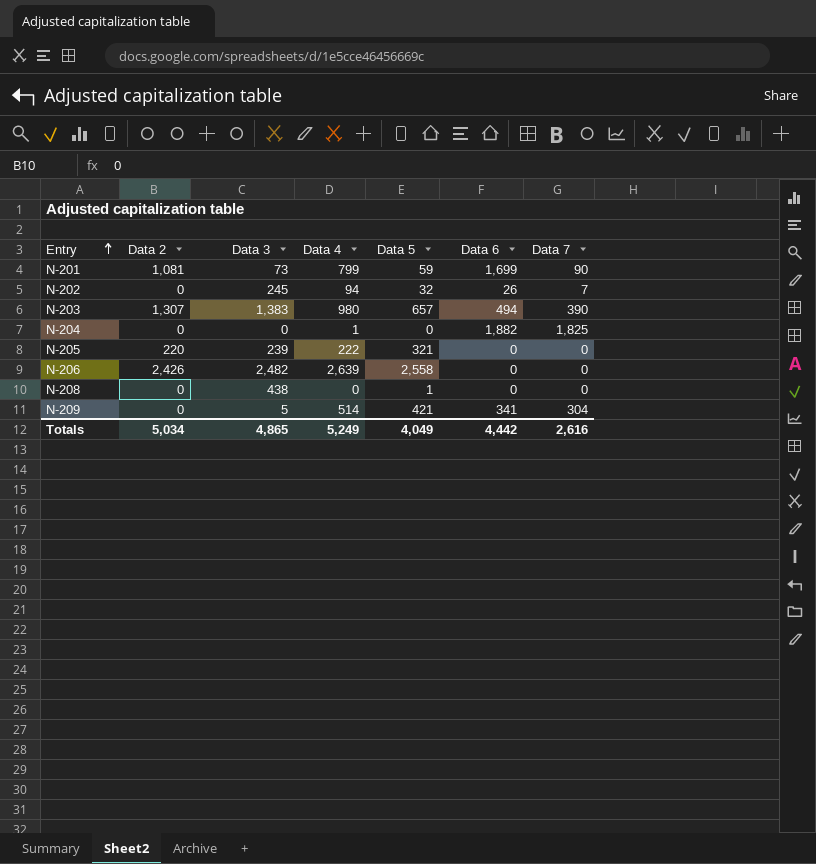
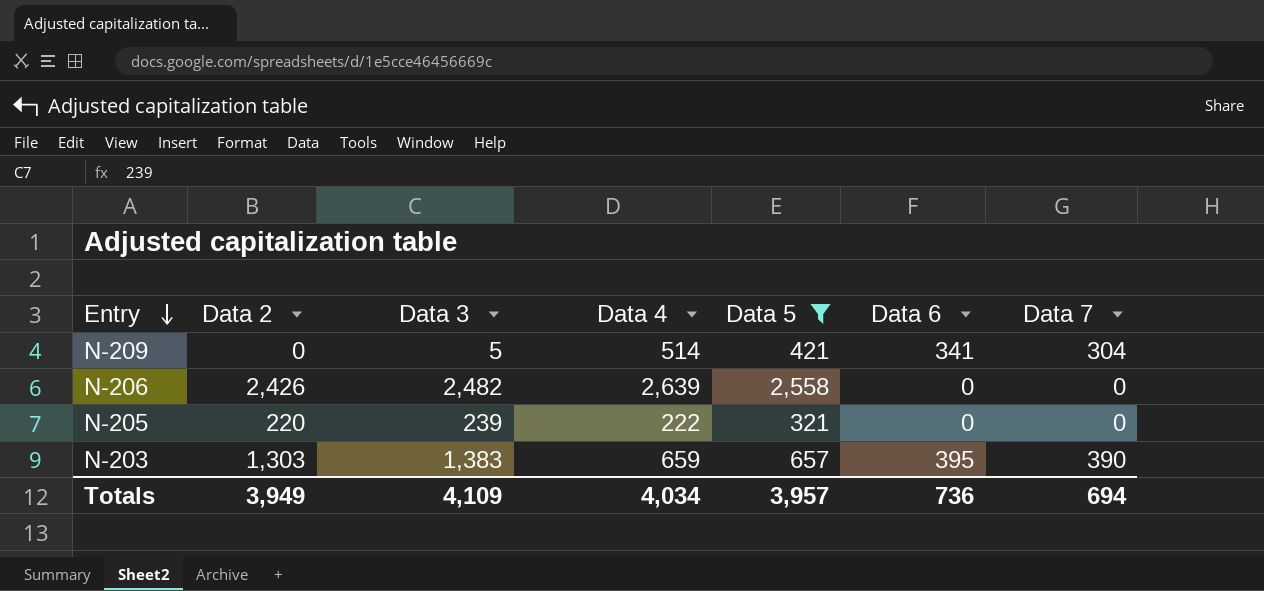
filter: none -> Data 5 >= 321
row order: Entry ascending -> Entry descending
N-203 | Data 2: 1,307 -> 1,303
N-203 | Data 4: 980 -> 659
N-203 | Data 6: 494 -> 395
Totals | Data 2: 5,034 -> 3,949
Totals | Data 3: 4,865 -> 4,109
Totals | Data 4: 5,249 -> 4,034
Totals | Data 5: 4,049 -> 3,957
Totals | Data 6: 4,442 -> 736
Totals | Data 7: 2,616 -> 694

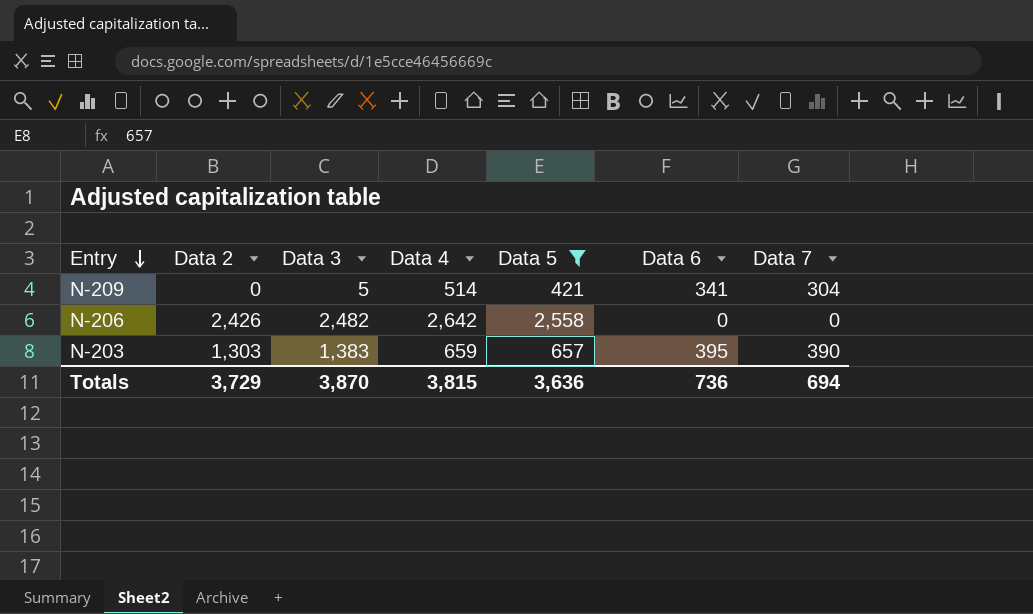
row N-205: 220 | 239 | 222 | 321 | 0 | 0 -> none
N-206 | Data 4: 2,639 -> 2,642
Totals | Data 2: 3,949 -> 3,729
Totals | Data 3: 4,109 -> 3,870
Totals | Data 4: 4,034 -> 3,815
Totals | Data 5: 3,957 -> 3,636

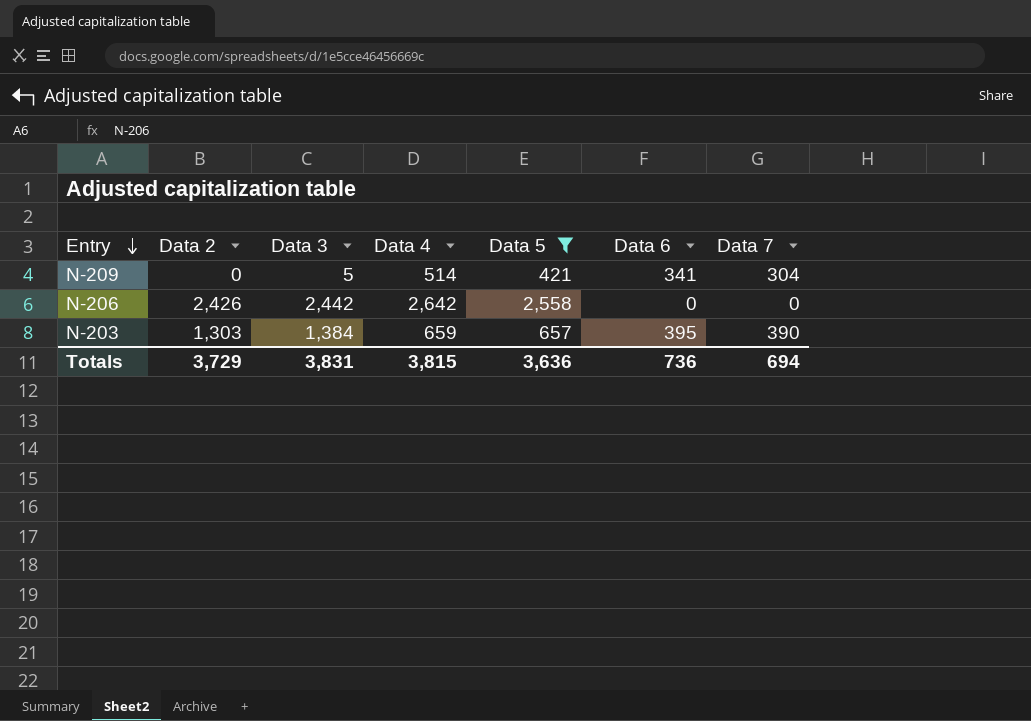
N-206 | Data 3: 2,482 -> 2,442
N-203 | Data 3: 1,383 -> 1,384
Totals | Data 3: 3,870 -> 3,831

